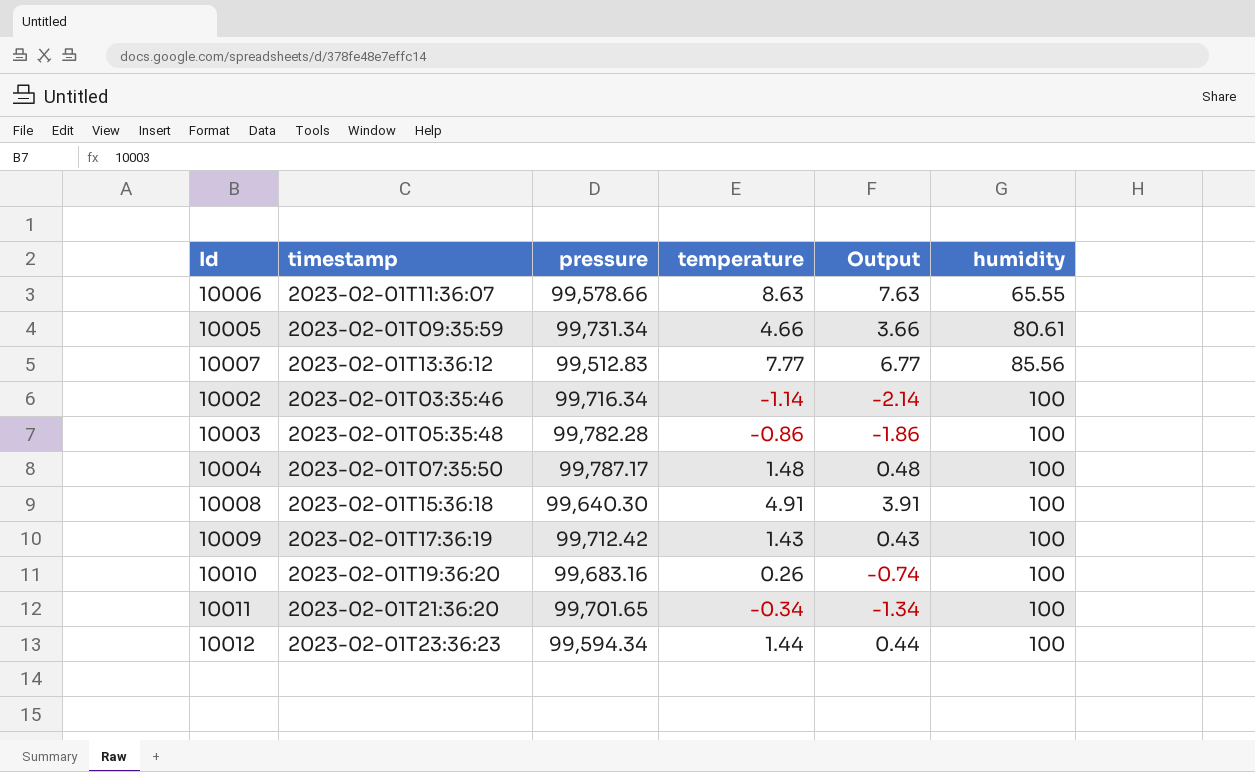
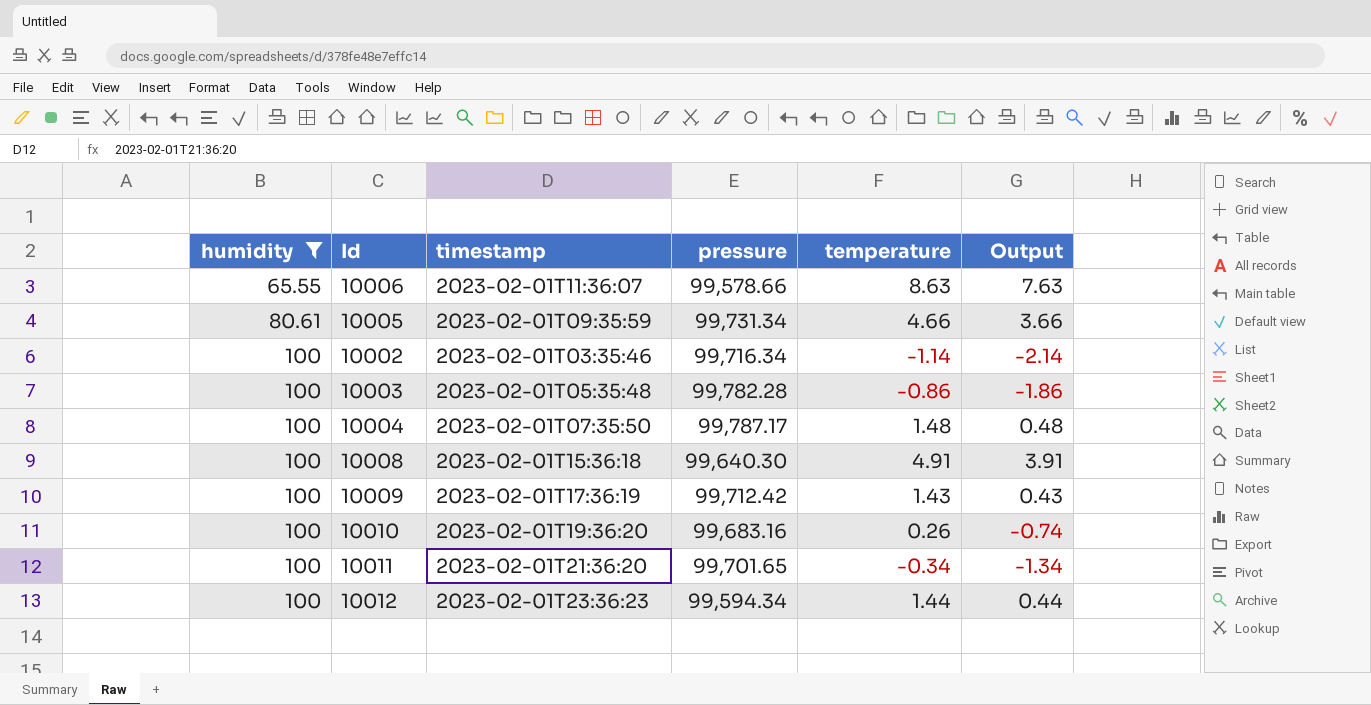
filter: none -> humidity != 85.56
column humidity | position: 6 -> 1

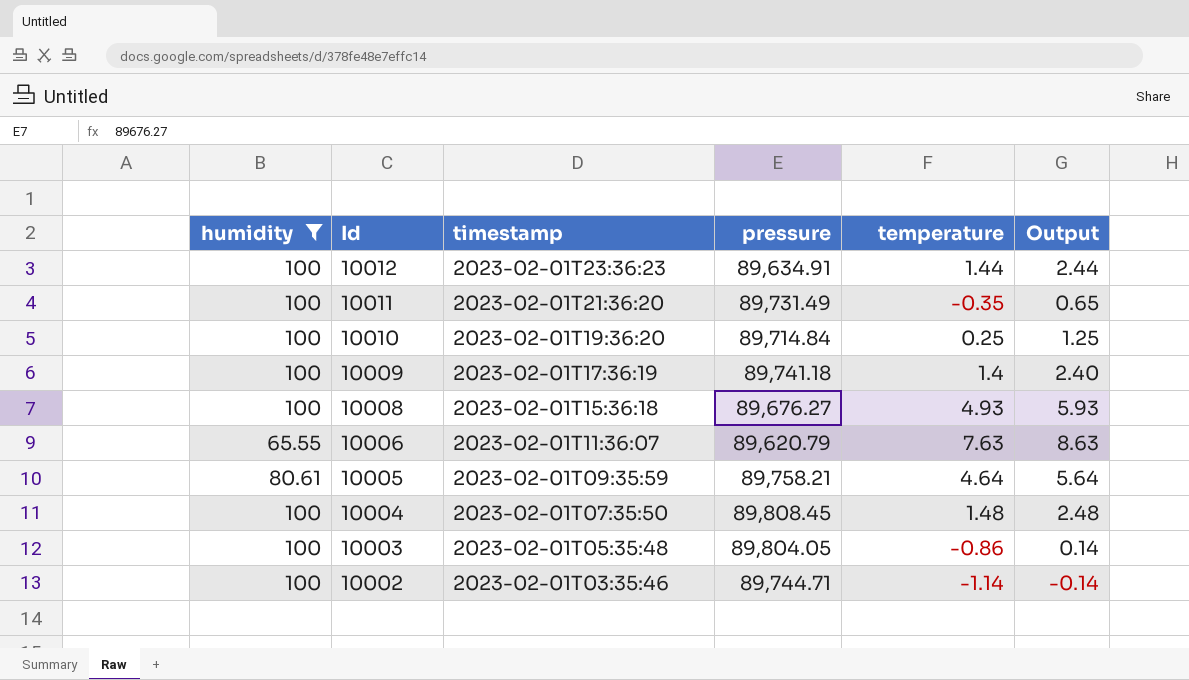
row order: humidity ascending -> Id descending
column Output | formula: [temperature] - 1 -> [temperature] + 1
10012 | pressure: 99,594.34 -> 89,634.91
10011 | pressure: 99,701.65 -> 89,731.49
10011 | temperature: -0.34 -> -0.35
10010 | pressure: 99,683.16 -> 89,714.84
10010 | temperature: 0.26 -> 0.25
10009 | pressure: 99,712.42 -> 89,741.18
10009 | temperature: 1.43 -> 1.4
10008 | pressure: 99,640.30 -> 89,676.27
10008 | temperature: 4.91 -> 4.93
10006 | pressure: 99,578.66 -> 89,620.79
10006 | temperature: 8.63 -> 7.63
10005 | pressure: 99,731.34 -> 89,758.21
10005 | temperature: 4.66 -> 4.64
10004 | pressure: 99,787.17 -> 89,808.45
10003 | pressure: 99,782.28 -> 89,804.05
10002 | pressure: 99,716.34 -> 89,744.71

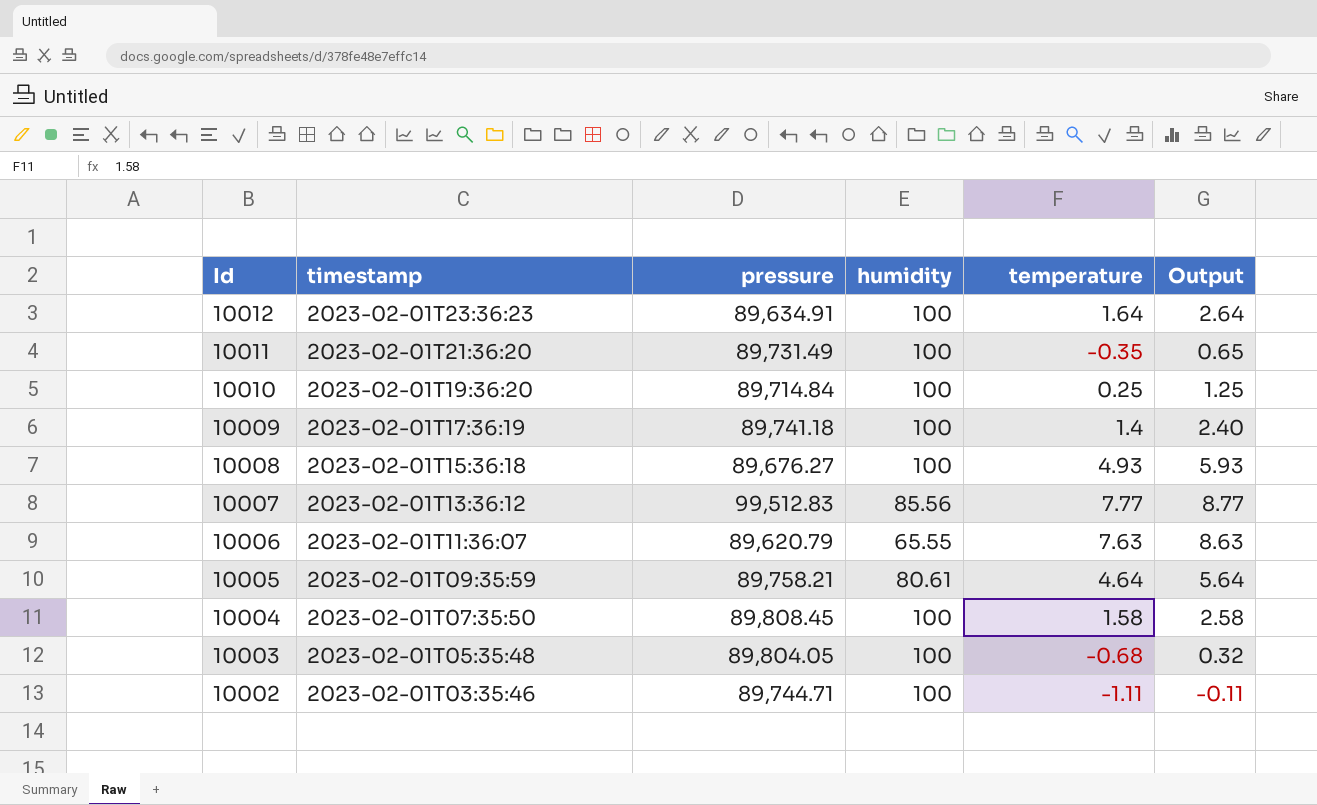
filter: humidity != 85.56 -> none
column humidity | position: 1 -> 4
10012 | temperature: 1.44 -> 1.64
10012 | Output: 2.44 -> 2.64
10004 | temperature: 1.48 -> 1.58
10004 | Output: 2.48 -> 2.58
10003 | temperature: -0.86 -> -0.68
10003 | Output: 0.14 -> 0.32
10002 | temperature: -1.14 -> -1.11
10002 | Output: -0.14 -> -0.11

